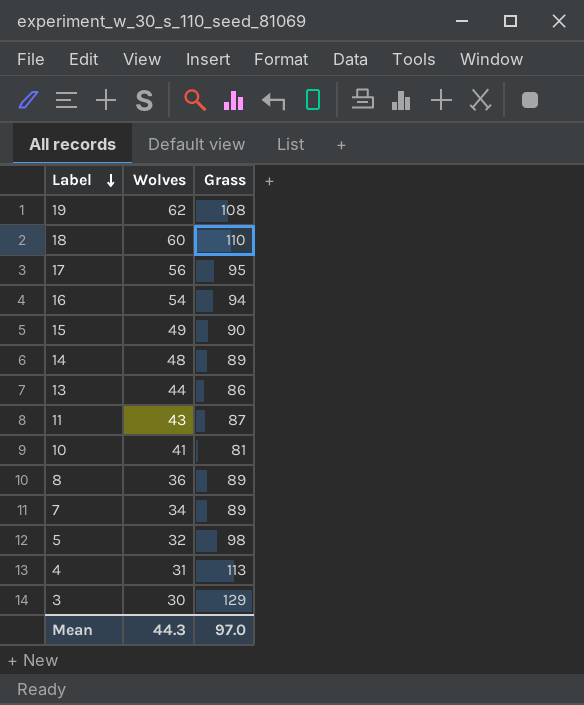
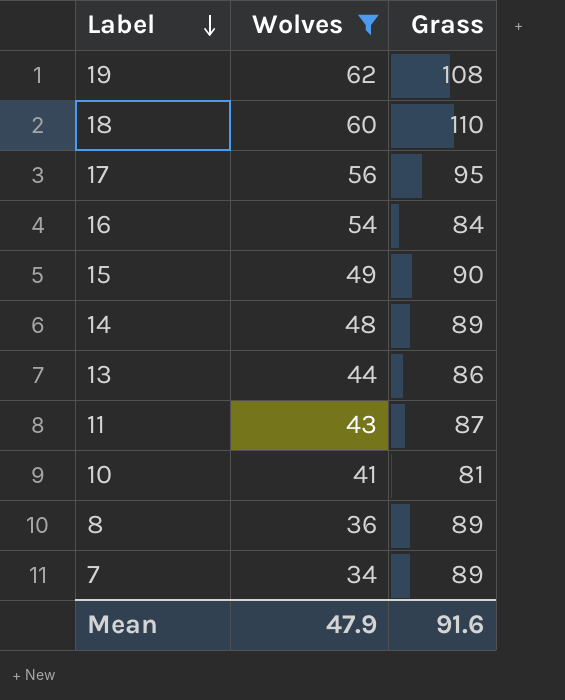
filter: none -> Wolves >= 34
16 | Grass: 94 -> 84
Mean | Wolves: 44.3 -> 47.9
Mean | Grass: 97.0 -> 91.6

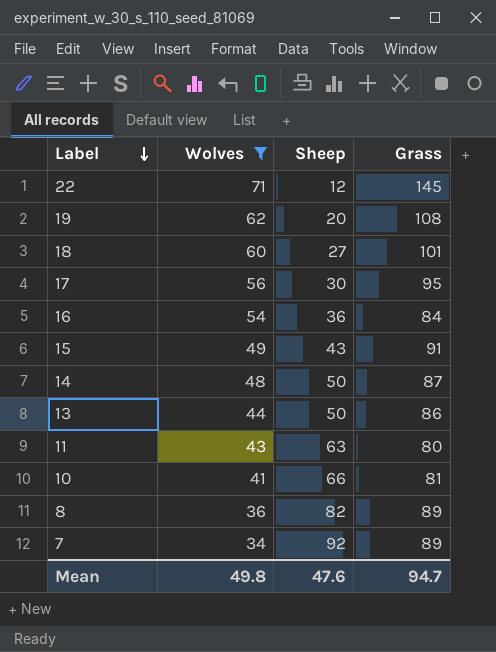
column Sheep | position: none -> 3
row 22: none -> 71 | 12 | 145
18 | Grass: 110 -> 101
15 | Grass: 90 -> 91
14 | Grass: 89 -> 87
11 | Grass: 87 -> 80
Mean | Wolves: 47.9 -> 49.8
Mean | Grass: 91.6 -> 94.7

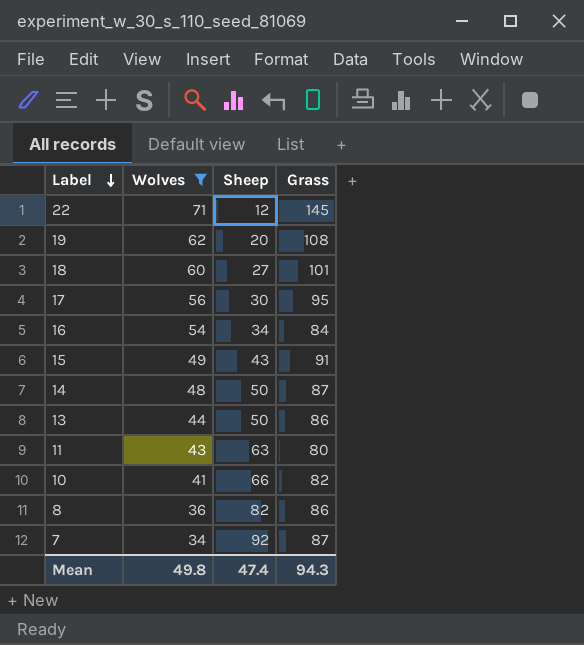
16 | Sheep: 36 -> 34
10 | Grass: 81 -> 82
8 | Grass: 89 -> 86
7 | Grass: 89 -> 87
Mean | Sheep: 47.6 -> 47.4
Mean | Grass: 94.7 -> 94.3

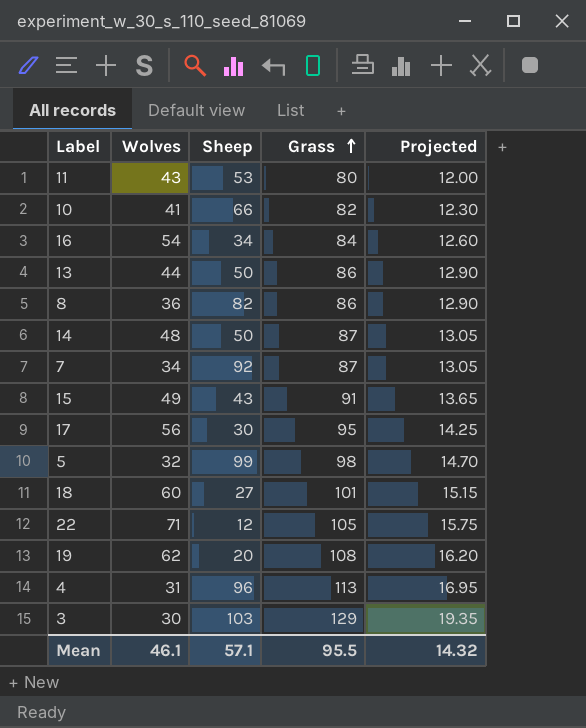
filter: Wolves >= 34 -> none
row order: Label descending -> Grass ascending
column Projected | formula: none -> [Grass] * 0.15
11 | Sheep: 63 -> 53
22 | Grass: 145 -> 105
Mean | Wolves: 49.8 -> 46.1
Mean | Sheep: 47.4 -> 57.1
Mean | Grass: 94.3 -> 95.5

